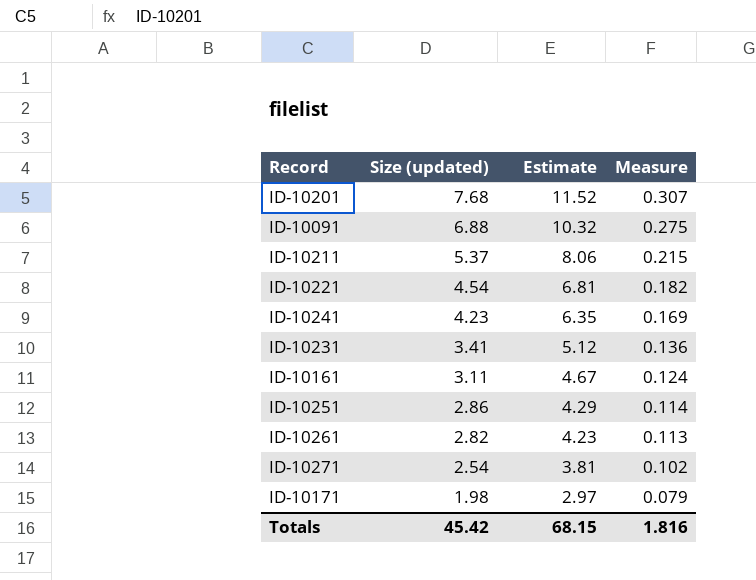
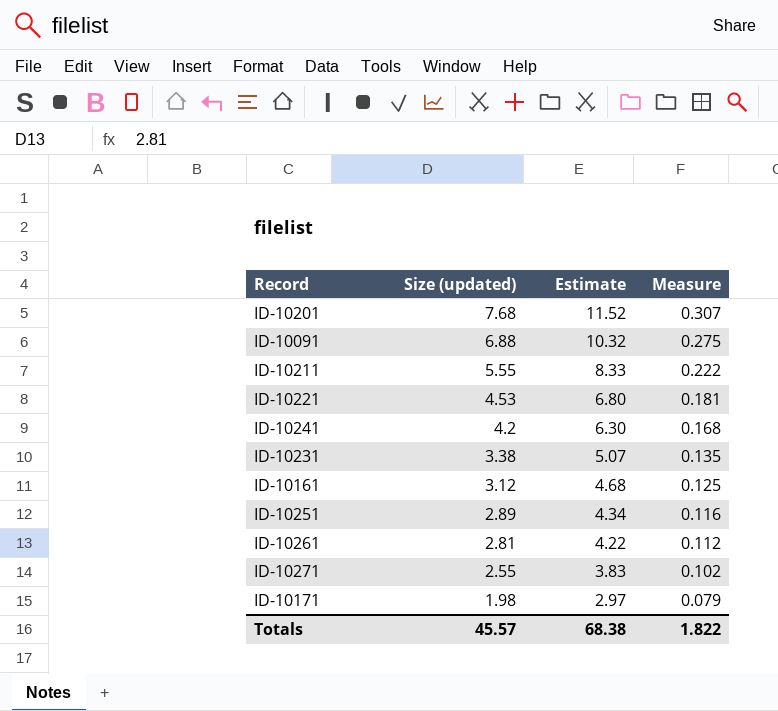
ID-10211 | Size (updated): 5.37 -> 5.55
ID-10211 | Estimate: 8.06 -> 8.33
ID-10211 | Measure: 0.215 -> 0.222
ID-10221 | Size (updated): 4.54 -> 4.53
ID-10221 | Estimate: 6.81 -> 6.80
ID-10221 | Measure: 0.182 -> 0.181
ID-10241 | Size (updated): 4.23 -> 4.2
ID-10241 | Estimate: 6.35 -> 6.30
ID-10241 | Measure: 0.169 -> 0.168
ID-10231 | Size (updated): 3.41 -> 3.38
ID-10231 | Estimate: 5.12 -> 5.07
ID-10231 | Measure: 0.136 -> 0.135
ID-10161 | Size (updated): 3.11 -> 3.12
ID-10161 | Estimate: 4.67 -> 4.68
ID-10161 | Measure: 0.124 -> 0.125
ID-10251 | Size (updated): 2.86 -> 2.89
ID-10251 | Estimate: 4.29 -> 4.34
ID-10251 | Measure: 0.114 -> 0.116
ID-10261 | Size (updated): 2.82 -> 2.81
ID-10261 | Estimate: 4.23 -> 4.22
ID-10261 | Measure: 0.113 -> 0.112
ID-10271 | Size (updated): 2.54 -> 2.55
ID-10271 | Estimate: 3.81 -> 3.83
Totals | Size (updated): 45.42 -> 45.57
Totals | Estimate: 68.15 -> 68.38
Totals | Measure: 1.816 -> 1.822

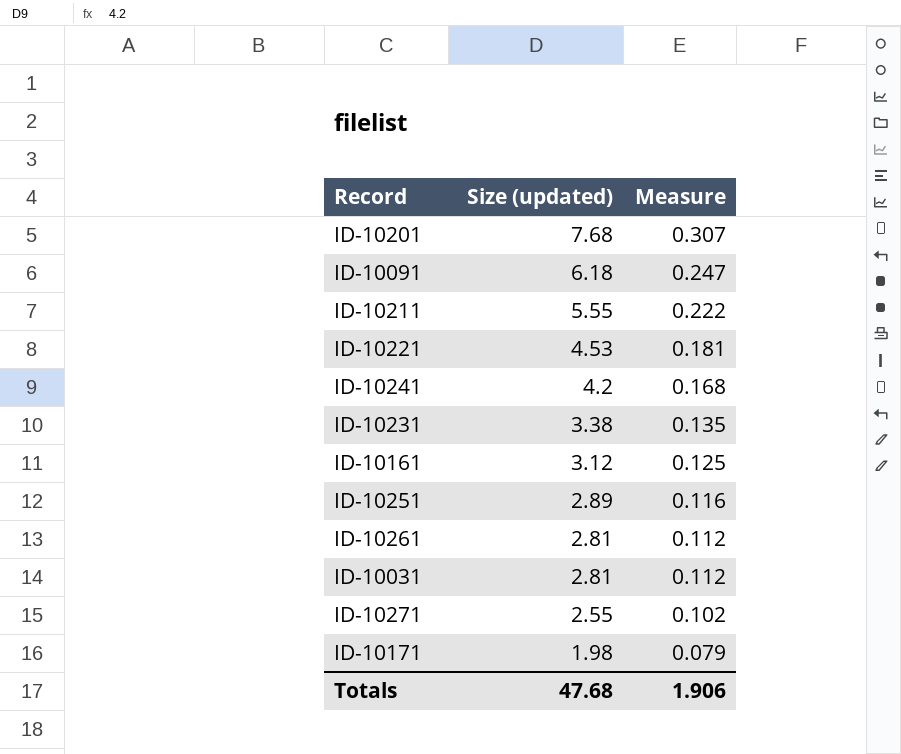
column Estimate | formula: [Size (updated)] * 1.5 -> none
ID-10091 | Size (updated): 6.88 -> 6.18
ID-10091 | Measure: 0.275 -> 0.247
row ID-10031: none -> 2.81 | 0.112
Totals | Size (updated): 45.57 -> 47.68
Totals | Measure: 1.822 -> 1.906

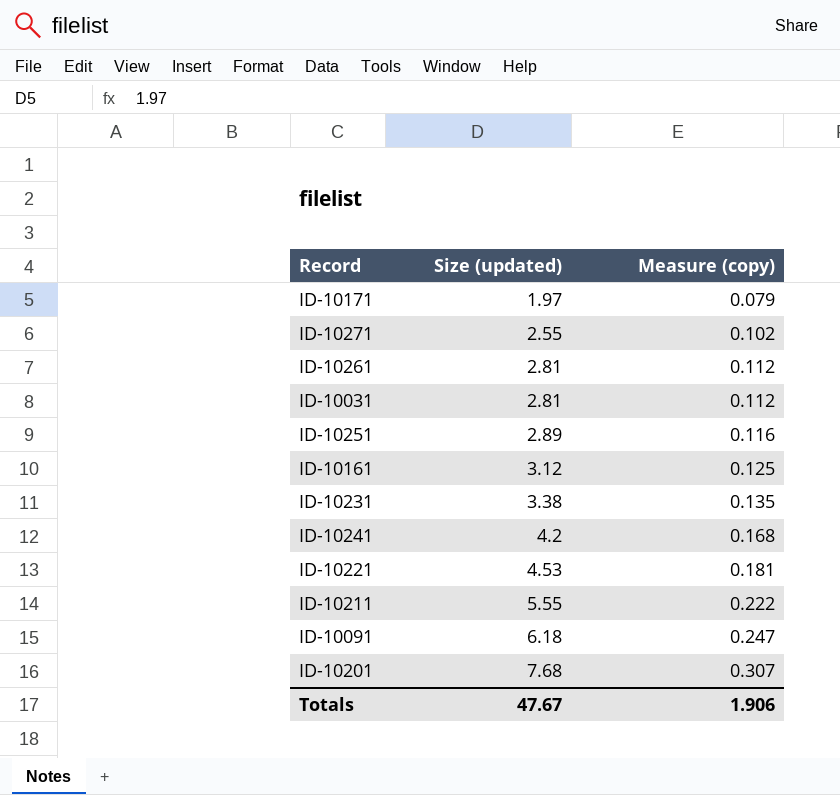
row order: Size (updated) descending -> Size (updated) ascending
column name: Measure -> Measure (copy)
ID-10171 | Size (updated): 1.98 -> 1.97
Totals | Size (updated): 47.68 -> 47.67

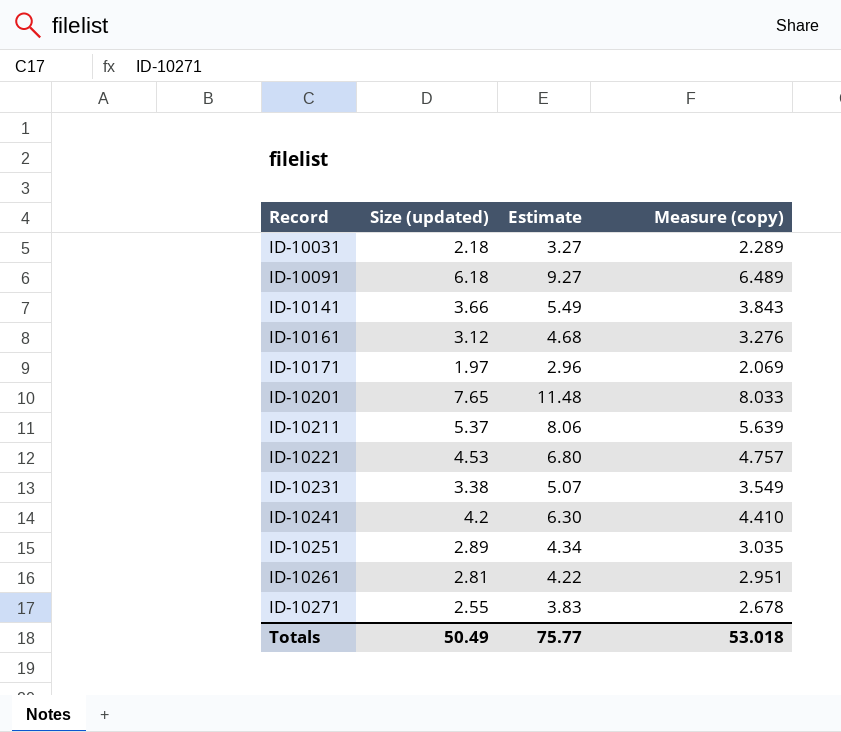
row order: Size (updated) ascending -> Record ascending
column Estimate | formula: none -> [Size (updated)] * 1.5
column Measure (copy) | formula: [Size (updated)] * 0.04 -> [Size (updated)] * 1.05
ID-10031 | Size (updated): 2.81 -> 2.18
row ID-10141: none -> 3.66 | 5.49 | 3.843
ID-10201 | Size (updated): 7.68 -> 7.65
ID-10211 | Size (updated): 5.55 -> 5.37
Totals | Size (updated): 47.67 -> 50.49
Totals | Measure (copy): 1.906 -> 53.018

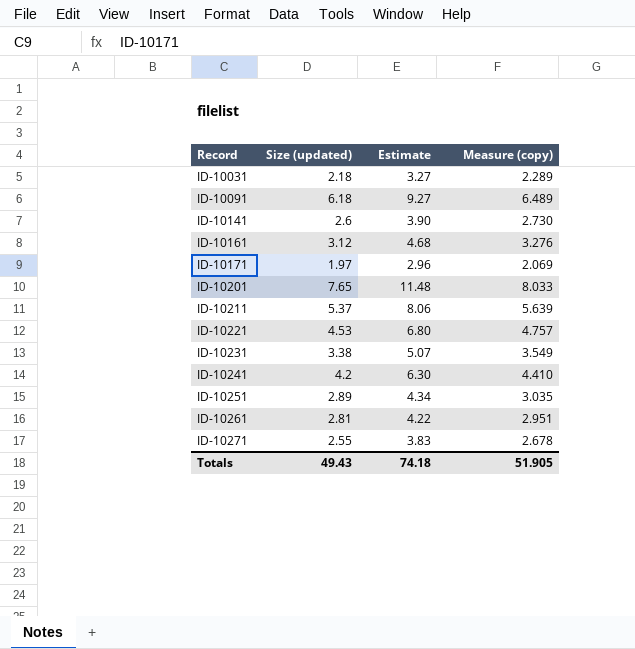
ID-10141 | Size (updated): 3.66 -> 2.6
ID-10141 | Estimate: 5.49 -> 3.90
ID-10141 | Measure (copy): 3.843 -> 2.730
Totals | Size (updated): 50.49 -> 49.43
Totals | Estimate: 75.77 -> 74.18
Totals | Measure (copy): 53.018 -> 51.905

